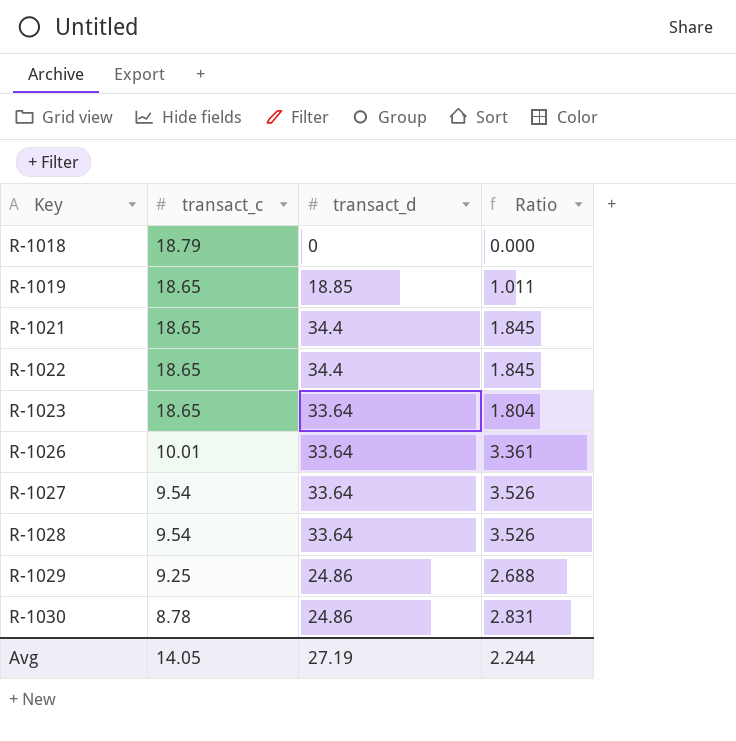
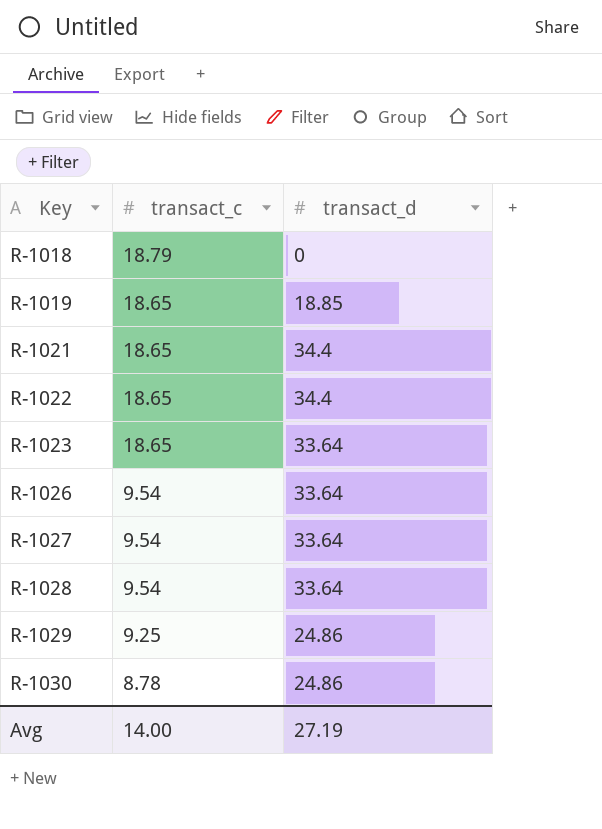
column Ratio | formula: [transact_d] / [transact_c] -> none
R-1026 | transact_c: 10.01 -> 9.54
Avg | transact_c: 14.05 -> 14.00

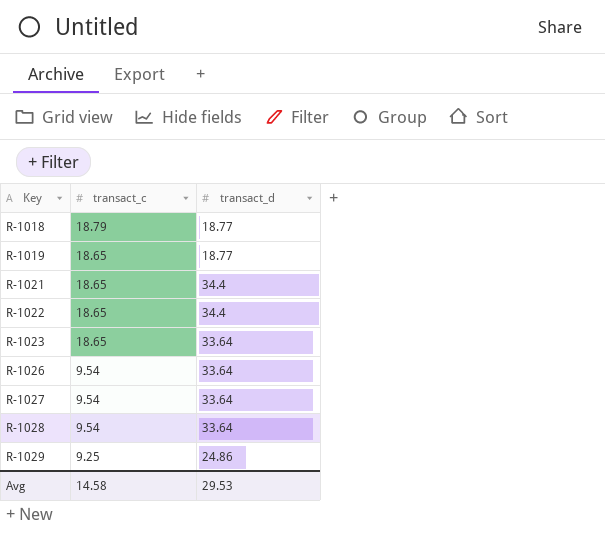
row R-1030: 8.78 | 24.86 -> none
R-1018 | transact_d: 0 -> 18.77
R-1019 | transact_d: 18.85 -> 18.77
Avg | transact_c: 14.00 -> 14.58
Avg | transact_d: 27.19 -> 29.53

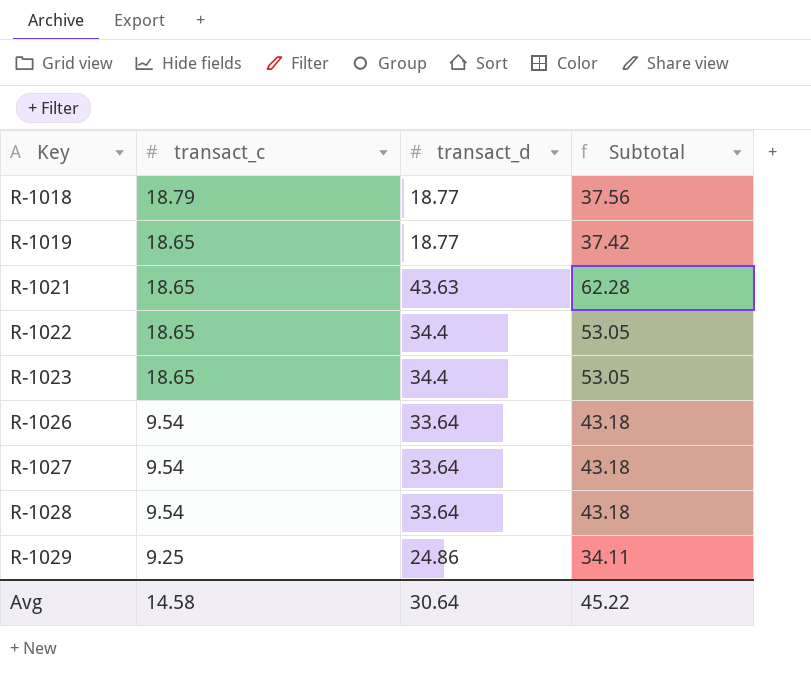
column Subtotal | formula: none -> [transact_c] + [transact_d]
R-1021 | transact_d: 34.4 -> 43.63
R-1023 | transact_d: 33.64 -> 34.4
Avg | transact_d: 29.53 -> 30.64

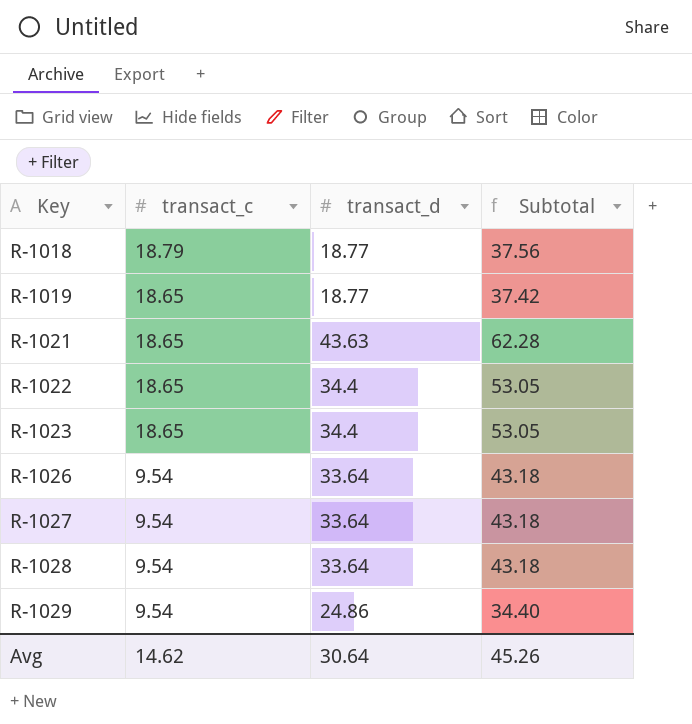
R-1029 | transact_c: 9.25 -> 9.54
R-1029 | Subtotal: 34.11 -> 34.40
Avg | transact_c: 14.58 -> 14.62
Avg | Subtotal: 45.22 -> 45.26

